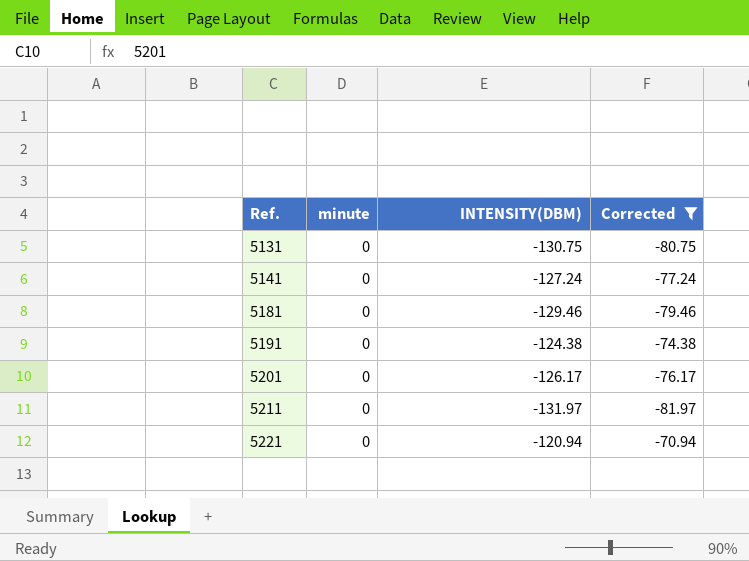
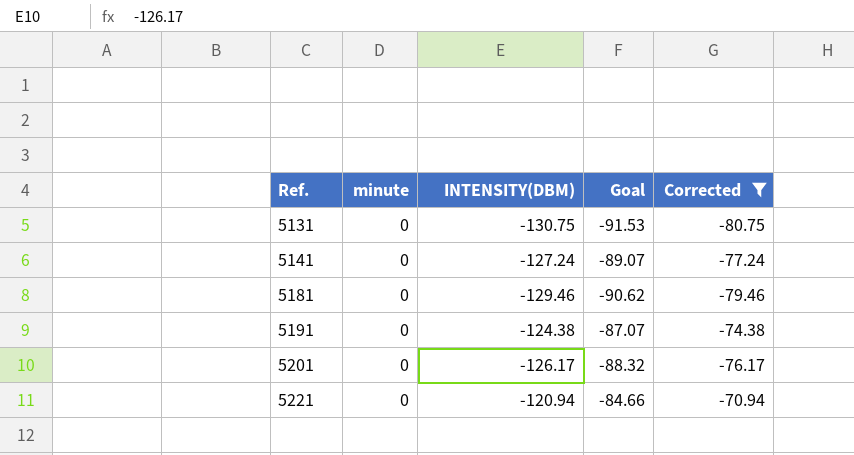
column Goal | formula: none -> [INTENSITY(DBM)] * 0.7
row 5211: 0 | -131.97 | -81.97 -> none

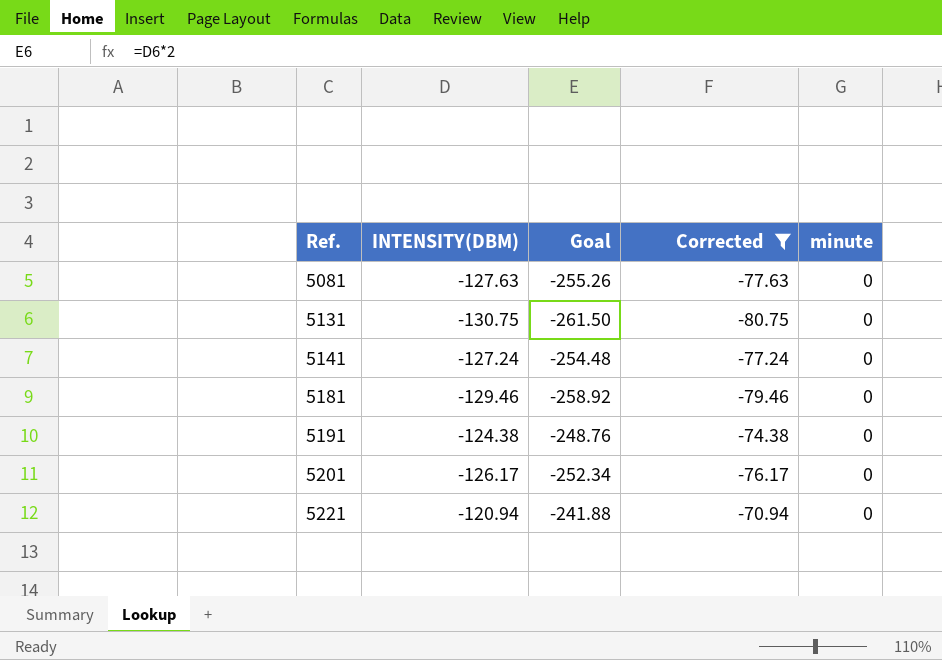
column Goal | formula: [INTENSITY(DBM)] * 0.7 -> [INTENSITY(DBM)] * 2
column minute | position: 2 -> 5
row 5081: none -> -127.63 | -255.26 | -77.63 | 0

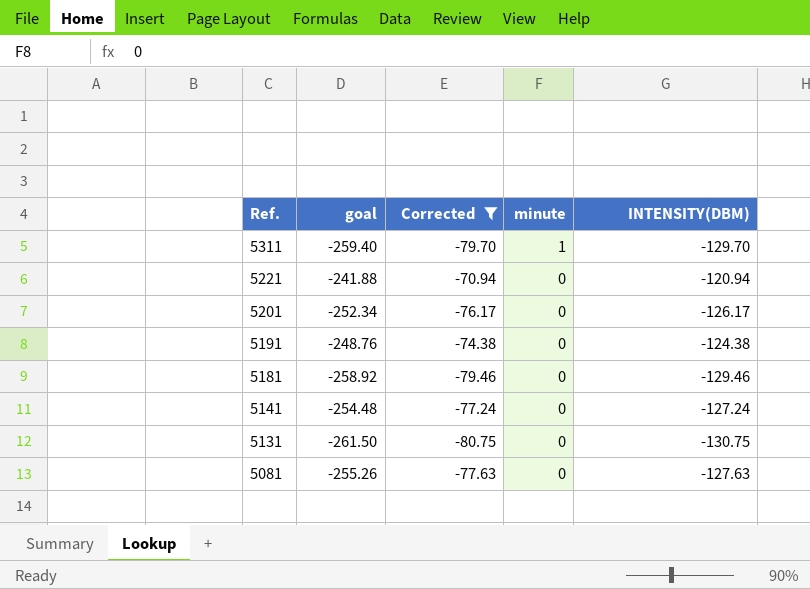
row order: Ref. ascending -> Ref. descending
column name: Goal -> goal
column INTENSITY(DBM) | position: 2 -> 5
row 5311: none -> -259.40 | -79.70 | 1 | -129.70

